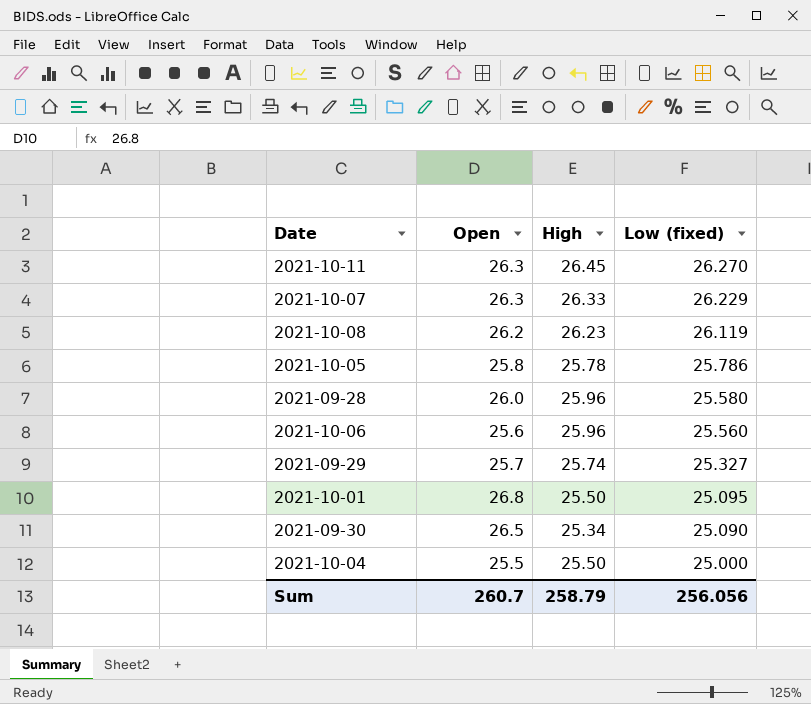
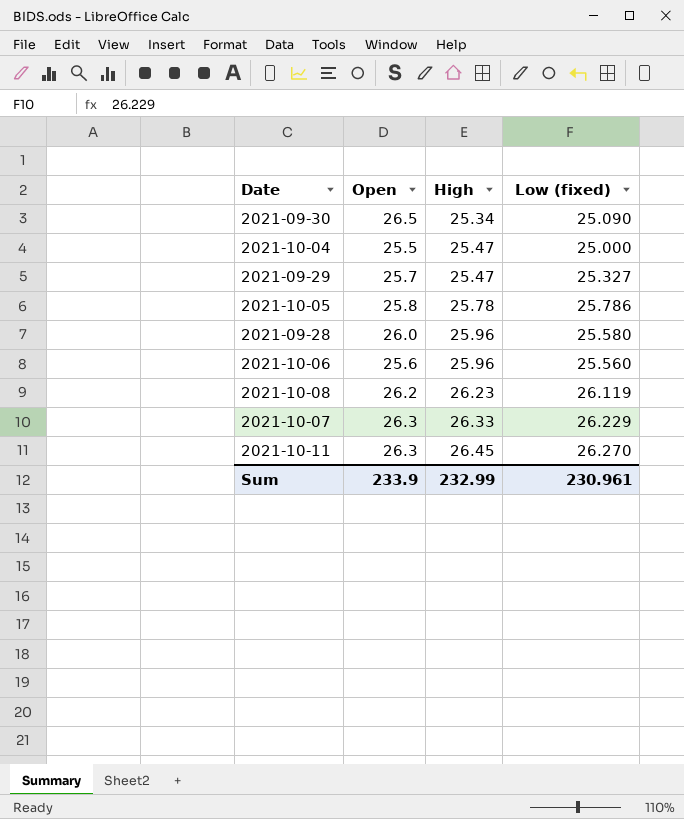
row order: Low (fixed) descending -> High ascending
row 2021-10-01: 26.8 | 25.50 | 25.095 -> none
2021-10-04 | High: 25.50 -> 25.47
2021-09-29 | High: 25.74 -> 25.47
Sum | Open: 260.7 -> 233.9
Sum | High: 258.79 -> 232.99
Sum | Low (fixed): 256.056 -> 230.961

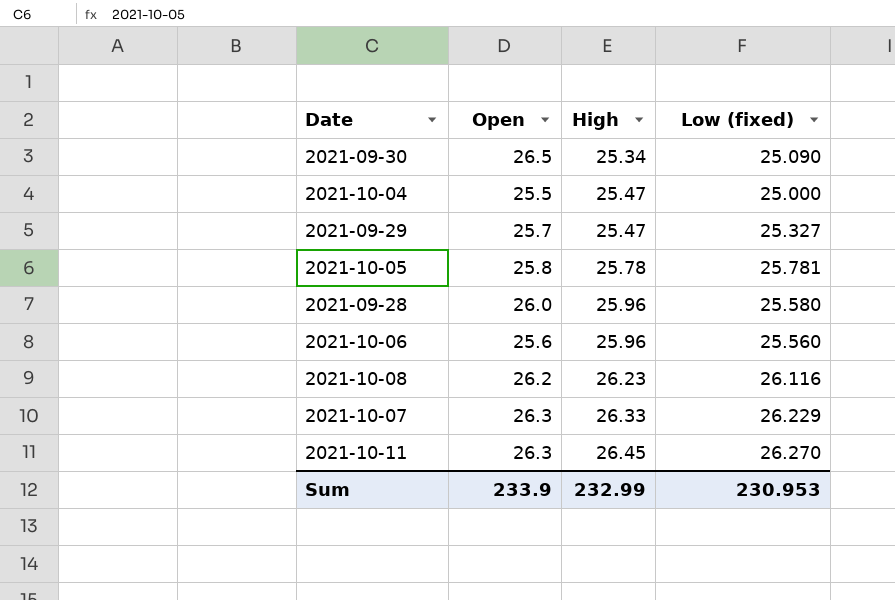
2021-10-05 | Low (fixed): 25.786 -> 25.781
2021-10-08 | Low (fixed): 26.119 -> 26.116
Sum | Low (fixed): 230.961 -> 230.953

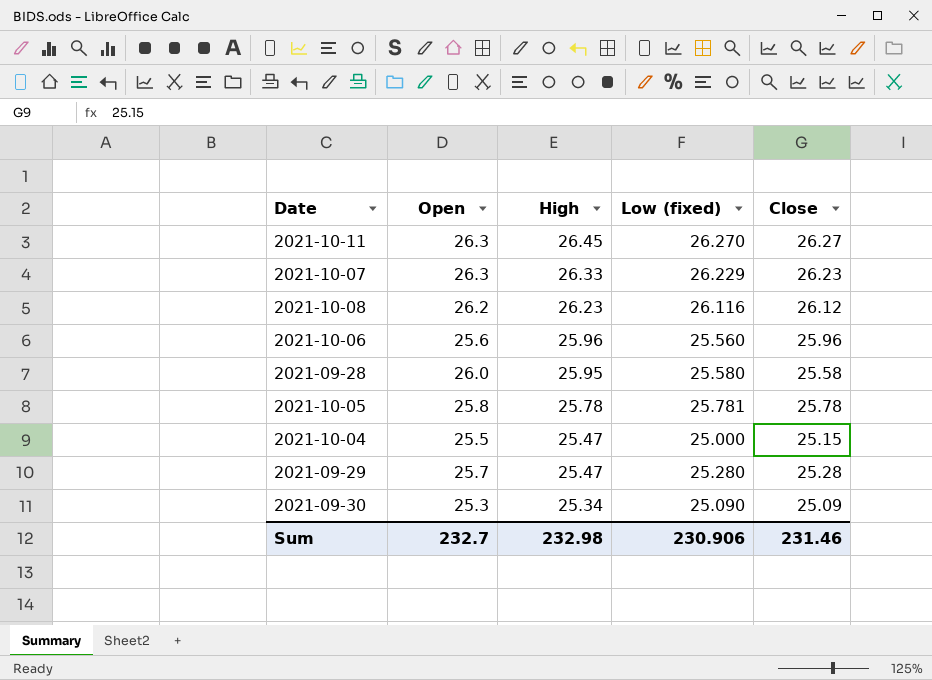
row order: High ascending -> High descending
column Close | position: none -> 5
2021-09-28 | High: 25.96 -> 25.95
2021-09-29 | Low (fixed): 25.327 -> 25.280
2021-09-30 | Open: 26.5 -> 25.3
Sum | Open: 233.9 -> 232.7
Sum | High: 232.99 -> 232.98
Sum | Low (fixed): 230.953 -> 230.906

